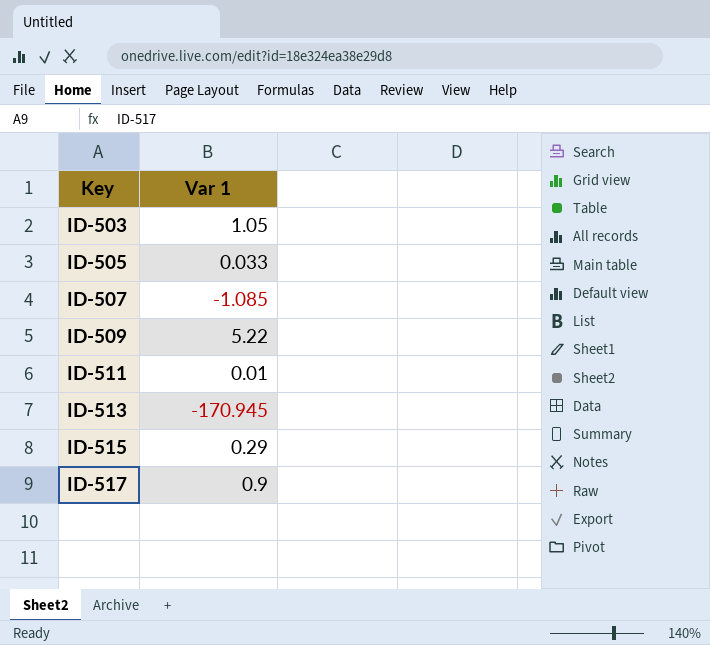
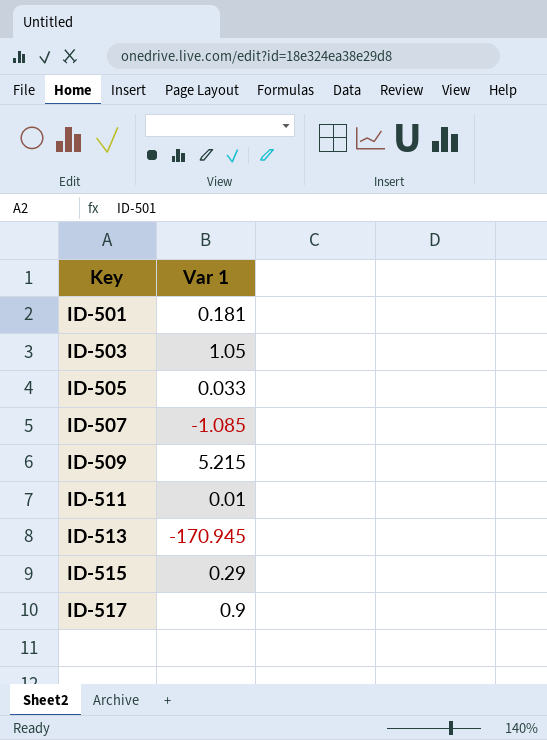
row ID-501: none -> 0.181
ID-509 | Var 1: 5.22 -> 5.215

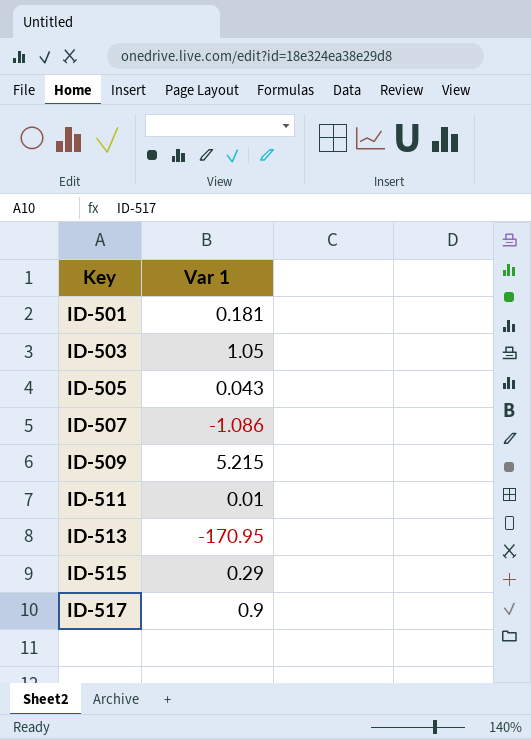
ID-505 | Var 1: 0.033 -> 0.043
ID-507 | Var 1: -1.085 -> -1.086
ID-513 | Var 1: -170.945 -> -170.95

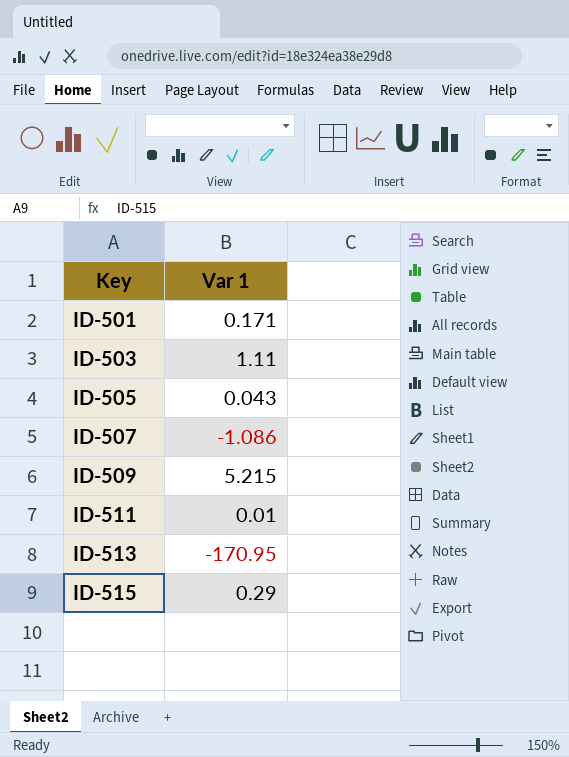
row ID-517: 0.9 -> none
ID-501 | Var 1: 0.181 -> 0.171
ID-503 | Var 1: 1.05 -> 1.11

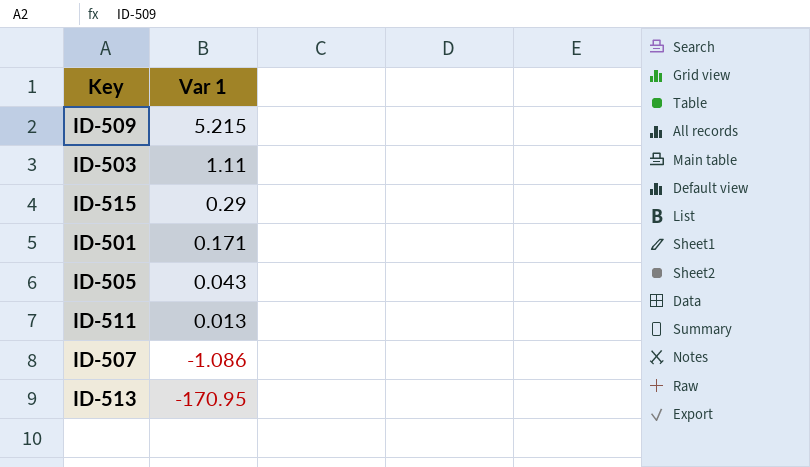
row order: Key ascending -> Var 1 descending
ID-511 | Var 1: 0.01 -> 0.013

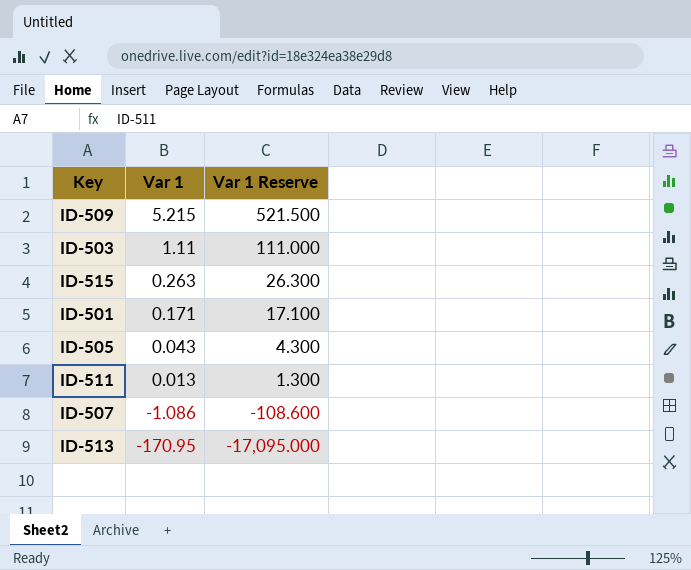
column Var 1 Reserve | formula: none -> [Var 1] * 100
ID-515 | Var 1: 0.29 -> 0.263

